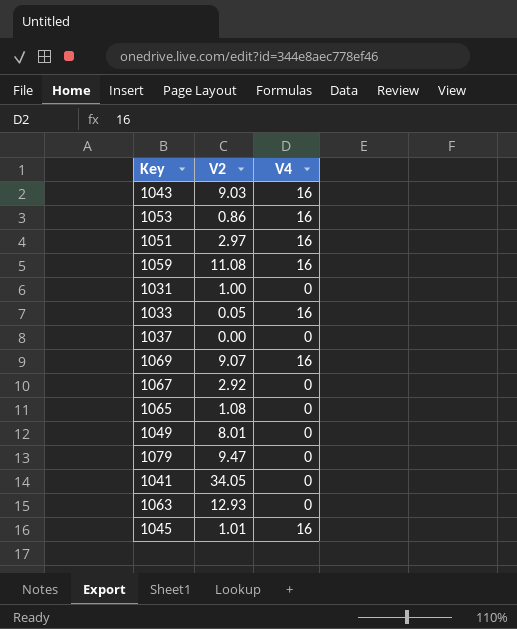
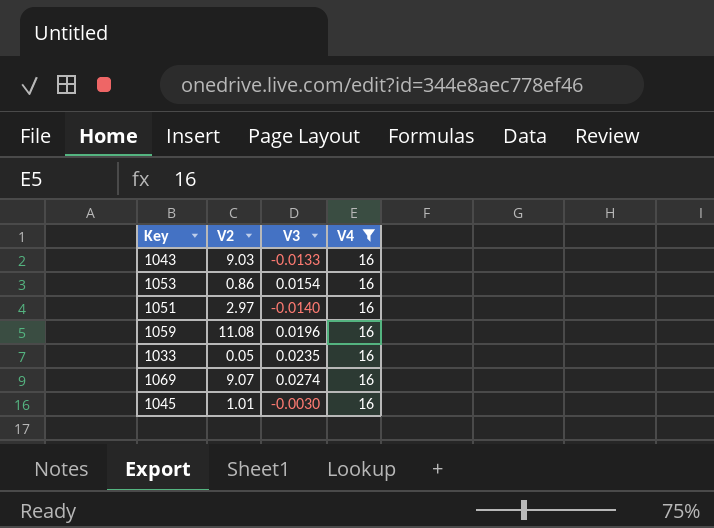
filter: none -> V4 = 16
column V3 | position: none -> 3

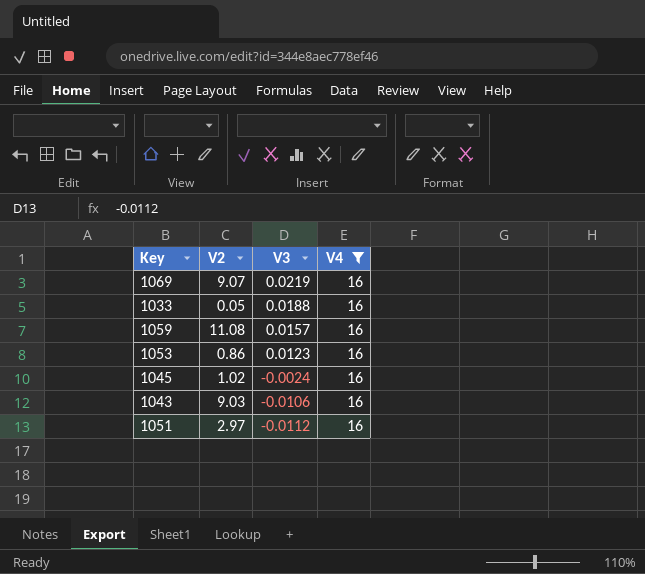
row order: none -> V3 descending
1069 | V3: 0.0274 -> 0.0219
1033 | V3: 0.0235 -> 0.0188
1059 | V3: 0.0196 -> 0.0157
1053 | V3: 0.0154 -> 0.0123
1045 | V2: 1.01 -> 1.02
1045 | V3: -0.0030 -> -0.0024
1043 | V3: -0.0133 -> -0.0106
1051 | V3: -0.0140 -> -0.0112

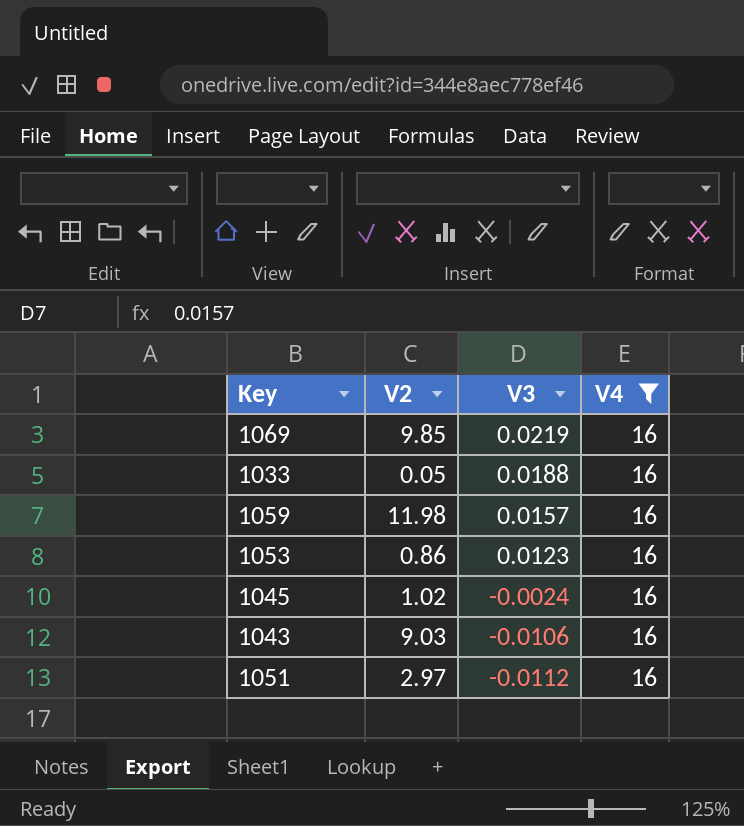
1069 | V2: 9.07 -> 9.85
1059 | V2: 11.08 -> 11.98

